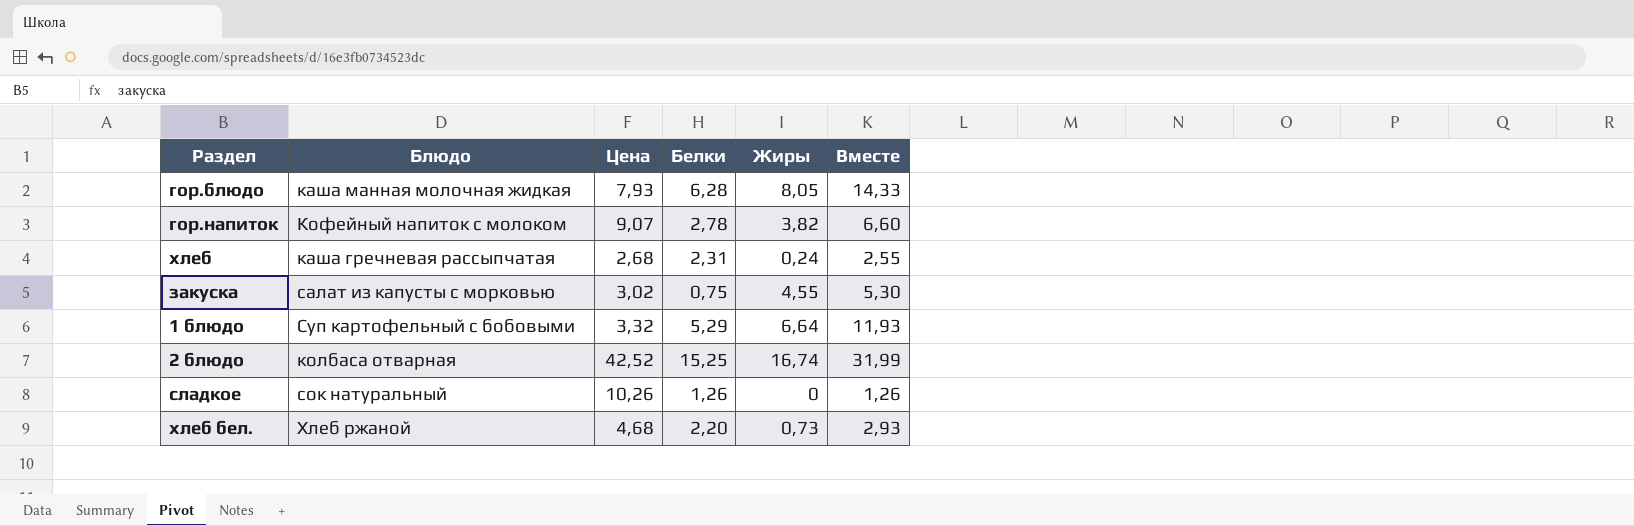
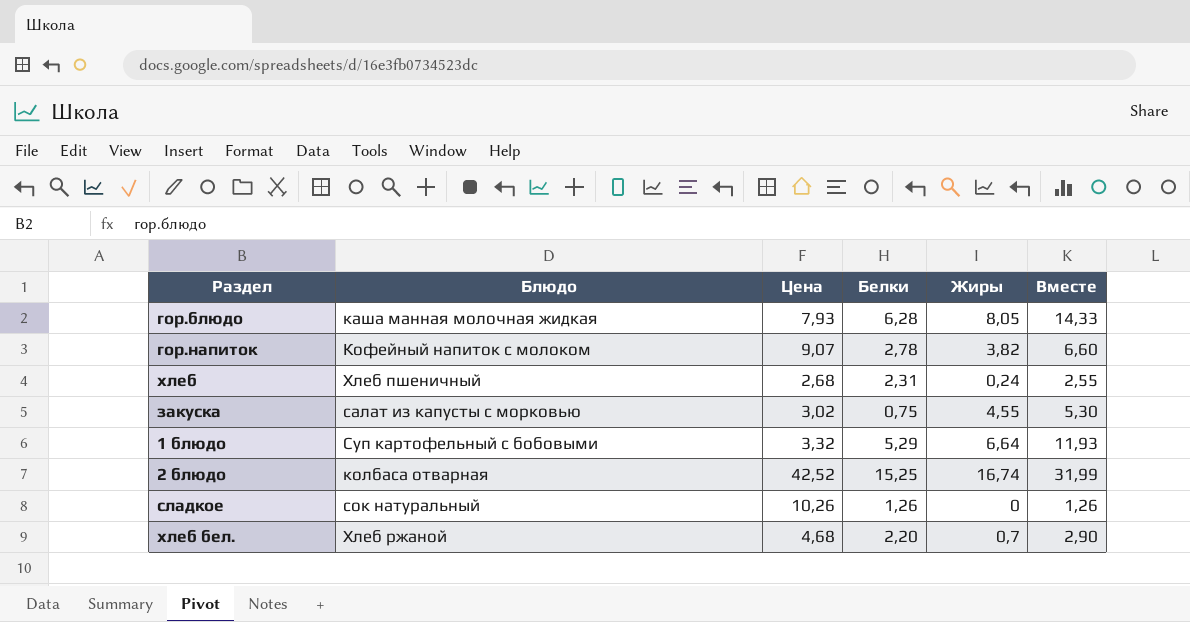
хлеб | Блюдо: каша гречневая рассыпчатая -> Хлеб пшеничный
хлеб бел. | Жиры: 0,73 -> 0,7
хлеб бел. | Вместе: 2,93 -> 2,90

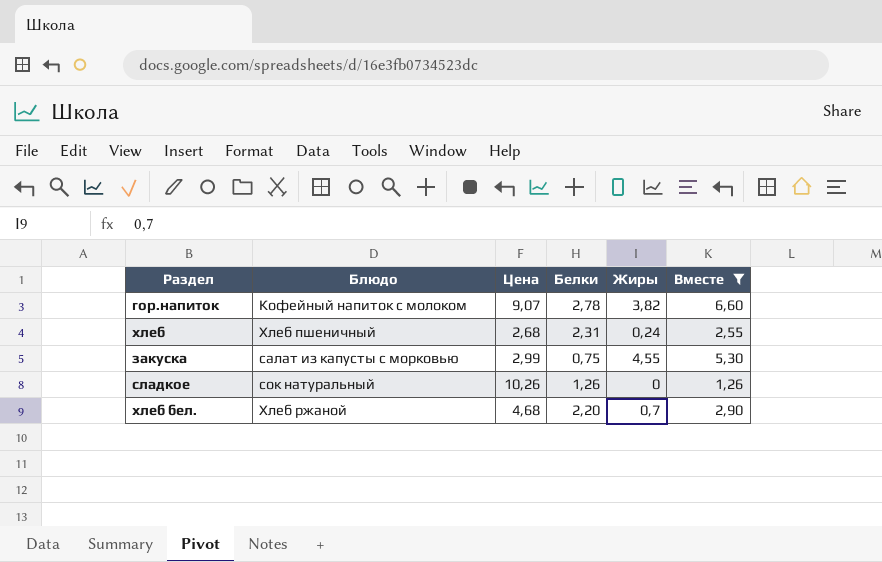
filter: none -> Вместе <= 6,60
закуска | Цена: 3,02 -> 2,99

